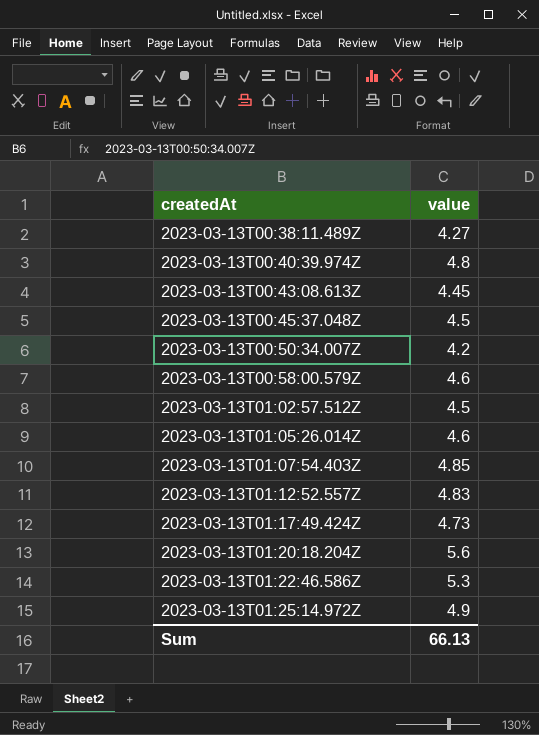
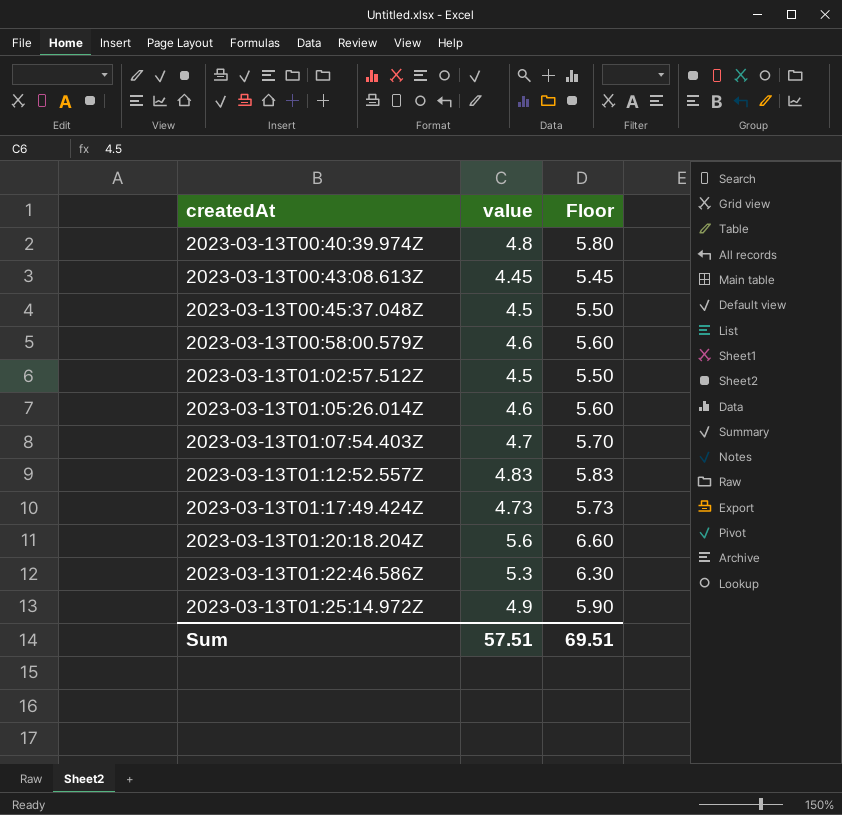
column Floor | formula: none -> [value] + 1
row 2023-03-13T00:38:11.489Z: 4.27 -> none
row 2023-03-13T00:50:34.007Z: 4.2 -> none
2023-03-13T01:07:54.403Z | value: 4.85 -> 4.7
Sum | value: 66.13 -> 57.51

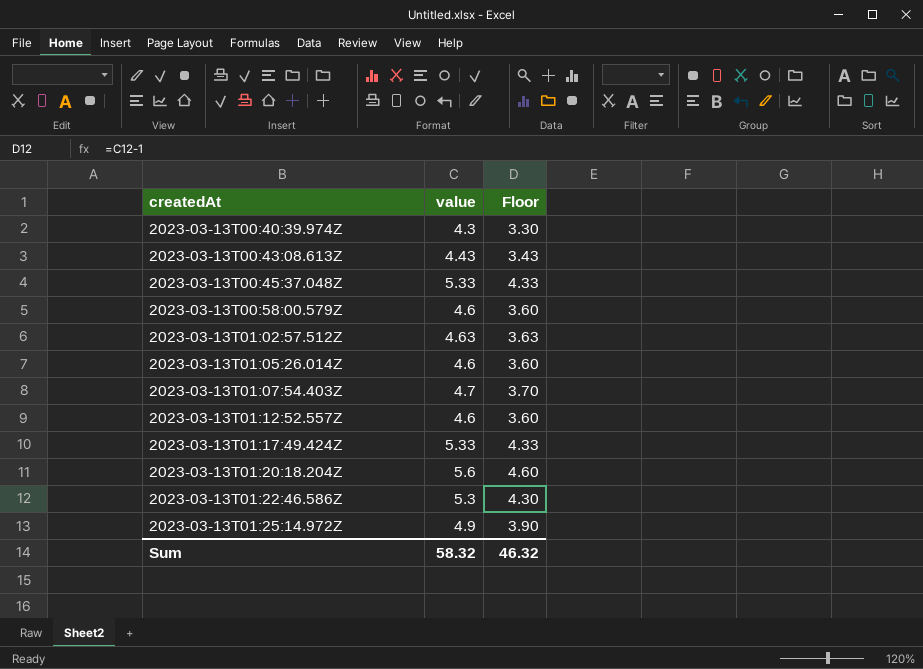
column Floor | formula: [value] + 1 -> [value] - 1
2023-03-13T00:40:39.974Z | value: 4.8 -> 4.3
2023-03-13T00:43:08.613Z | value: 4.45 -> 4.43
2023-03-13T00:45:37.048Z | value: 4.5 -> 5.33
2023-03-13T01:02:57.512Z | value: 4.5 -> 4.63
2023-03-13T01:12:52.557Z | value: 4.83 -> 4.6
2023-03-13T01:17:49.424Z | value: 4.73 -> 5.33
Sum | value: 57.51 -> 58.32
Sum | Floor: 69.51 -> 46.32

